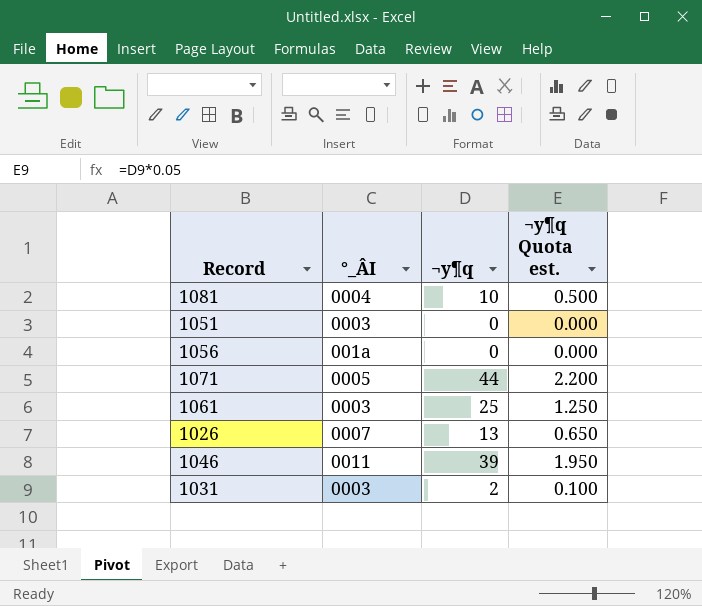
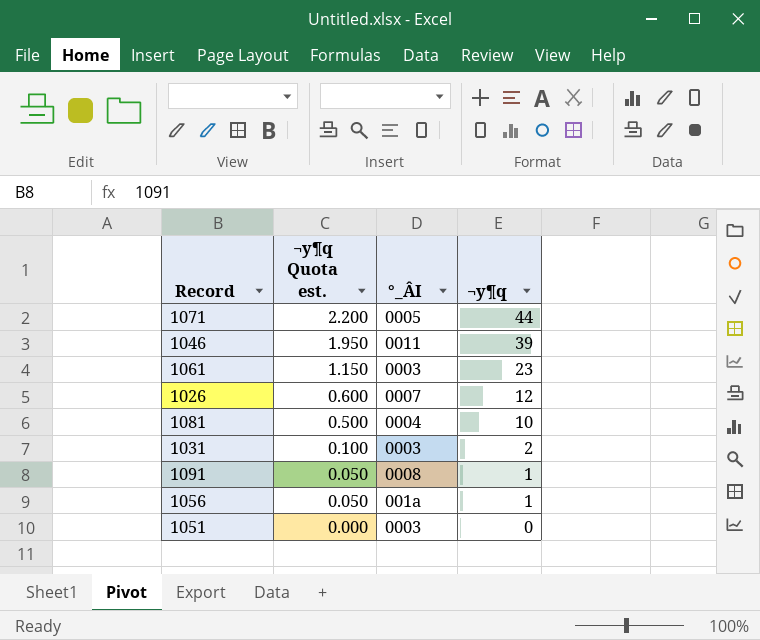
row order: none -> ¬y¶q Quota est. descending
column ¬y¶q Quota est. | position: 4 -> 2
1061 | ¬y¶q Quota est.: 1.250 -> 1.150
1061 | ¬y¶q: 25 -> 23
1026 | ¬y¶q Quota est.: 0.650 -> 0.600
1026 | ¬y¶q: 13 -> 12
row 1091: none -> 0.050 | 0008 | 1
1056 | ¬y¶q Quota est.: 0.000 -> 0.050
1056 | ¬y¶q: 0 -> 1

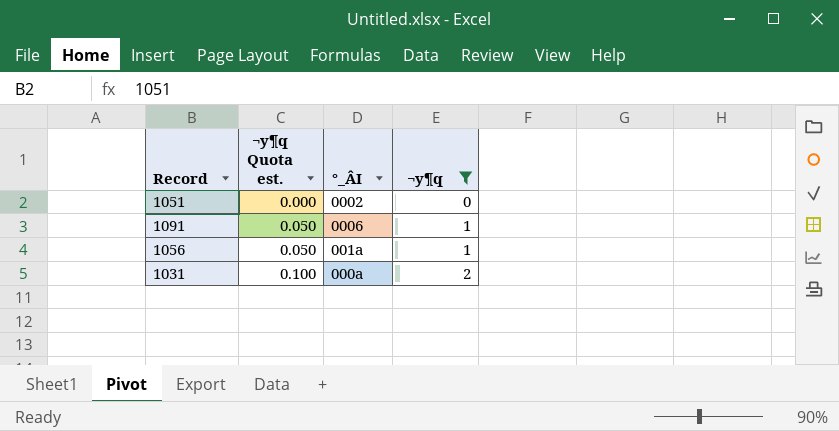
filter: none -> ¬y¶q <= 2
row order: ¬y¶q Quota est. descending -> ¬y¶q Quota est. ascending
1051 | °_ÂI: 0003 -> 0002
1091 | °_ÂI: 0008 -> 0006
1031 | °_ÂI: 0003 -> 000a

